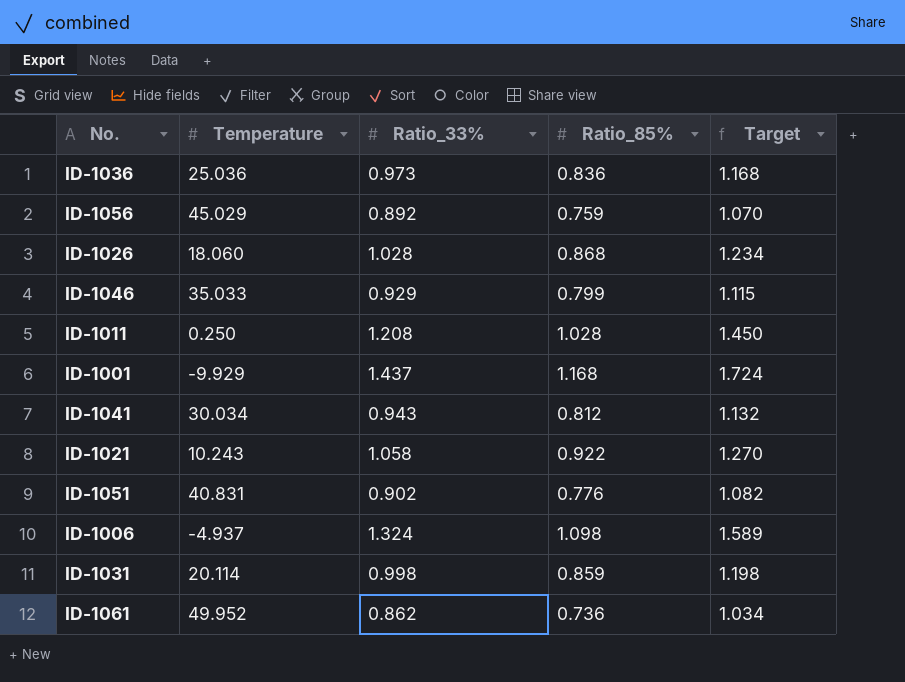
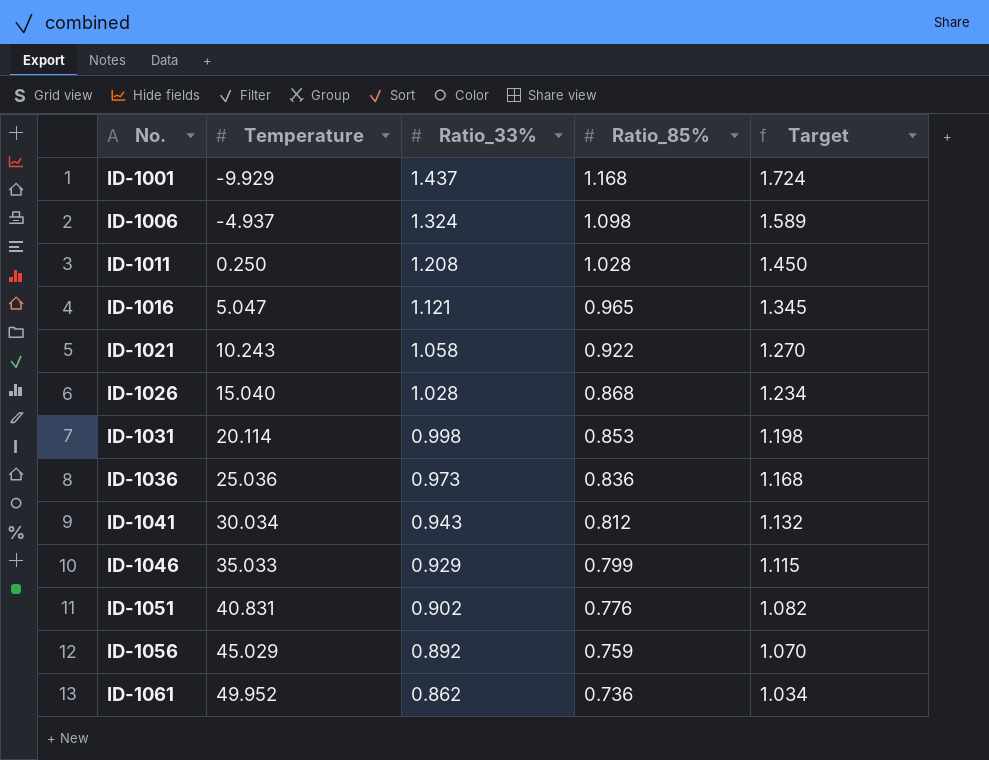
row order: none -> No. ascending
row ID-1016: none -> 5.047 | 1.121 | 0.965 | 1.345
ID-1026 | Temperature: 18.060 -> 15.040
ID-1031 | Ratio_85%: 0.859 -> 0.853

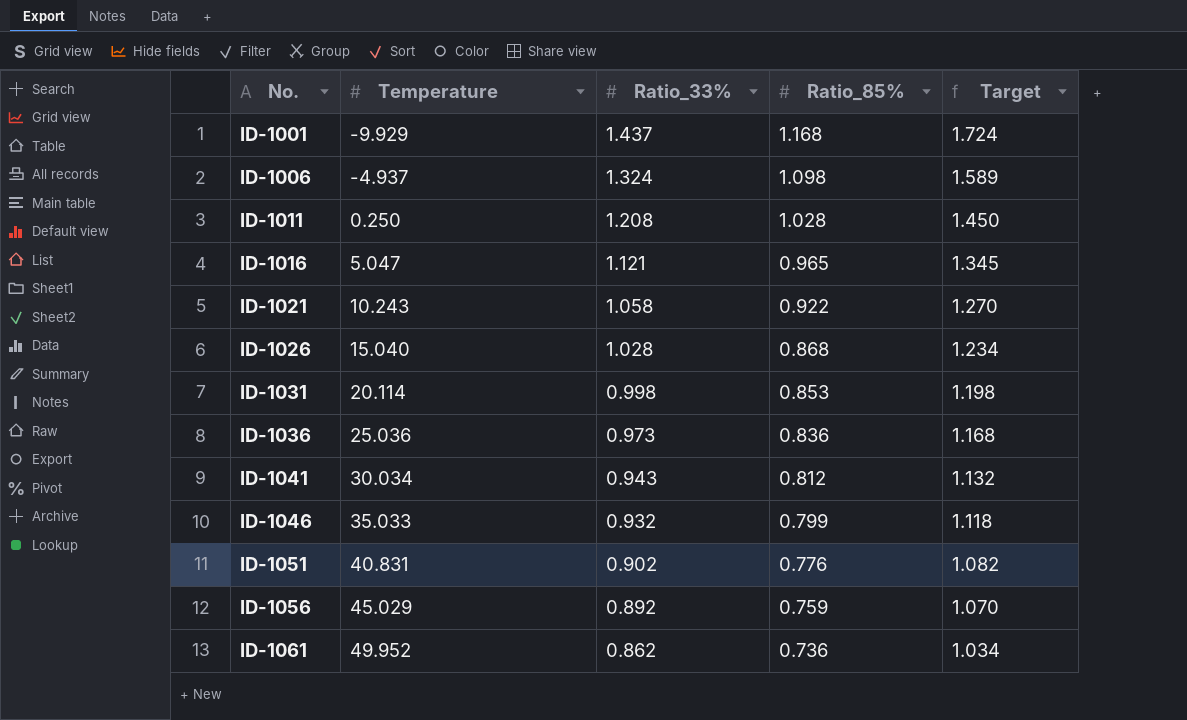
ID-1046 | Ratio_33%: 0.929 -> 0.932
ID-1046 | Target: 1.115 -> 1.118

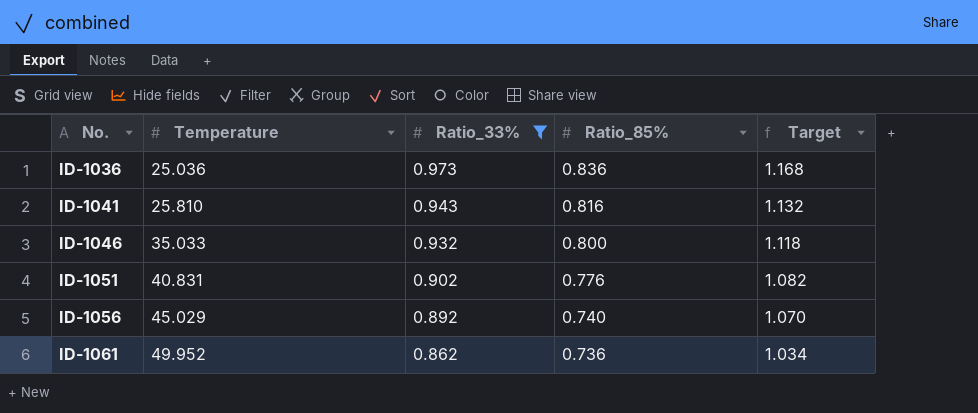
filter: none -> Ratio_33% <= 0.973
ID-1041 | Temperature: 30.034 -> 25.810
ID-1041 | Ratio_85%: 0.812 -> 0.816
ID-1046 | Ratio_85%: 0.799 -> 0.800
ID-1056 | Ratio_85%: 0.759 -> 0.740

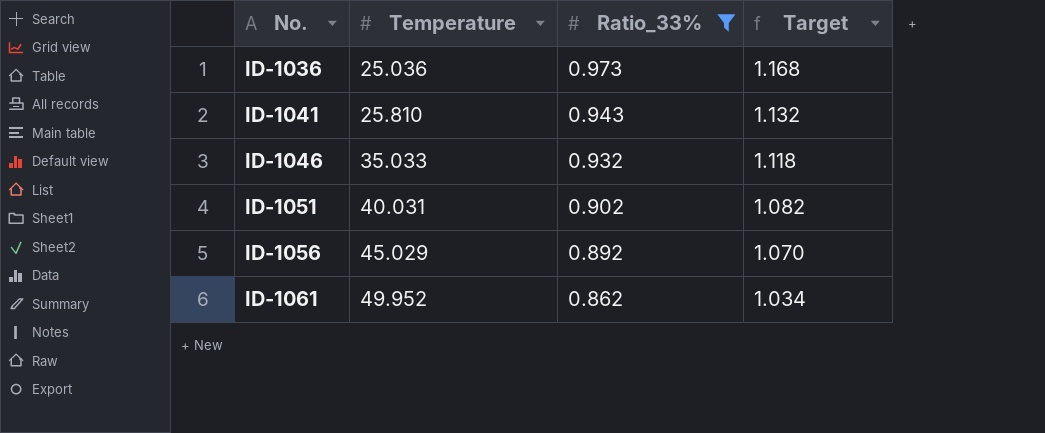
column Ratio_85% | position: 4 -> none
ID-1051 | Temperature: 40.831 -> 40.031

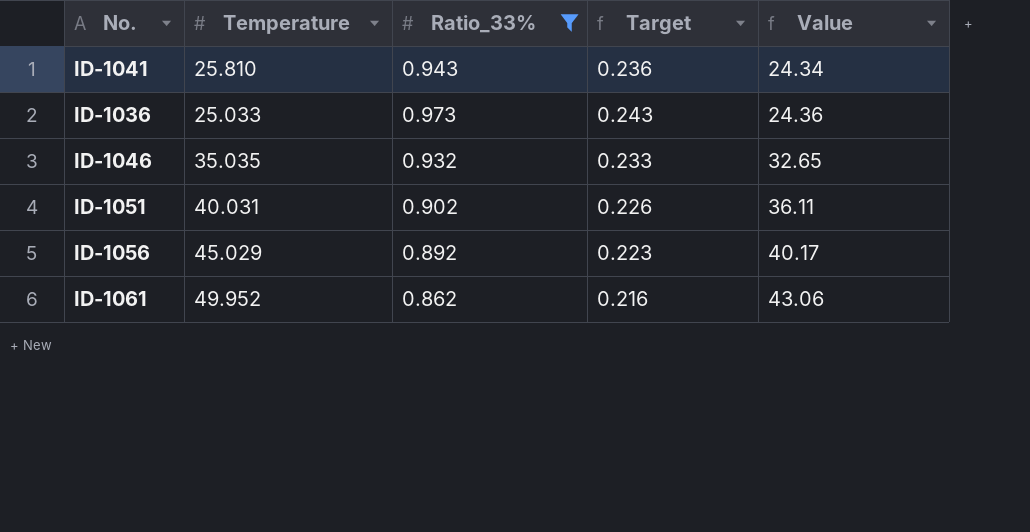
row order: No. ascending -> Value ascending
column Target | formula: [Ratio_33%] * 1.2 -> [Ratio_33%] * 0.25
column Value | formula: none -> [Temperature] * [Ratio_33%]
ID-1036 | Temperature: 25.036 -> 25.033
ID-1046 | Temperature: 35.033 -> 35.035

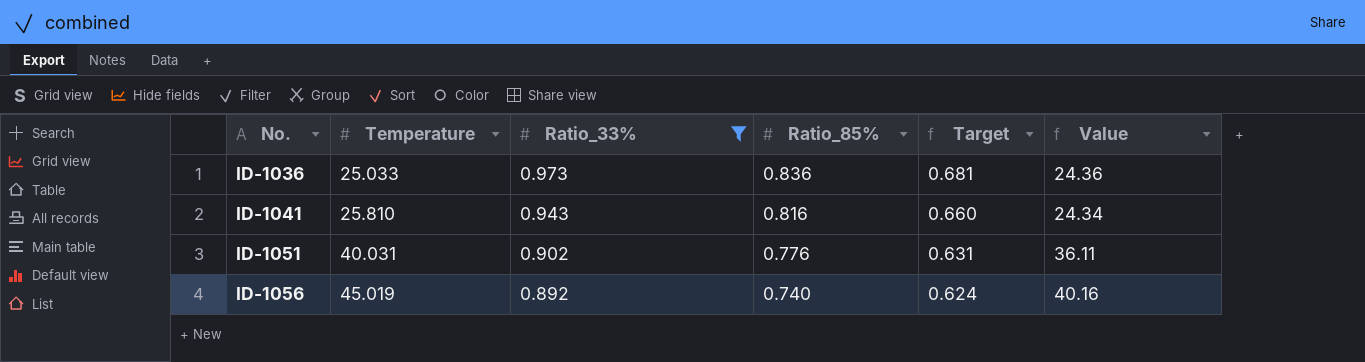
row order: Value ascending -> No. ascending
column Ratio_85% | position: none -> 4
column Target | formula: [Ratio_33%] * 0.25 -> [Ratio_33%] * 0.7
row ID-1046: 35.035 | 0.932 | 0.233 | 32.65 -> none
row ID-1061: 49.952 | 0.862 | 0.216 | 43.06 -> none
ID-1056 | Temperature: 45.029 -> 45.019
ID-1056 | Value: 40.17 -> 40.16

